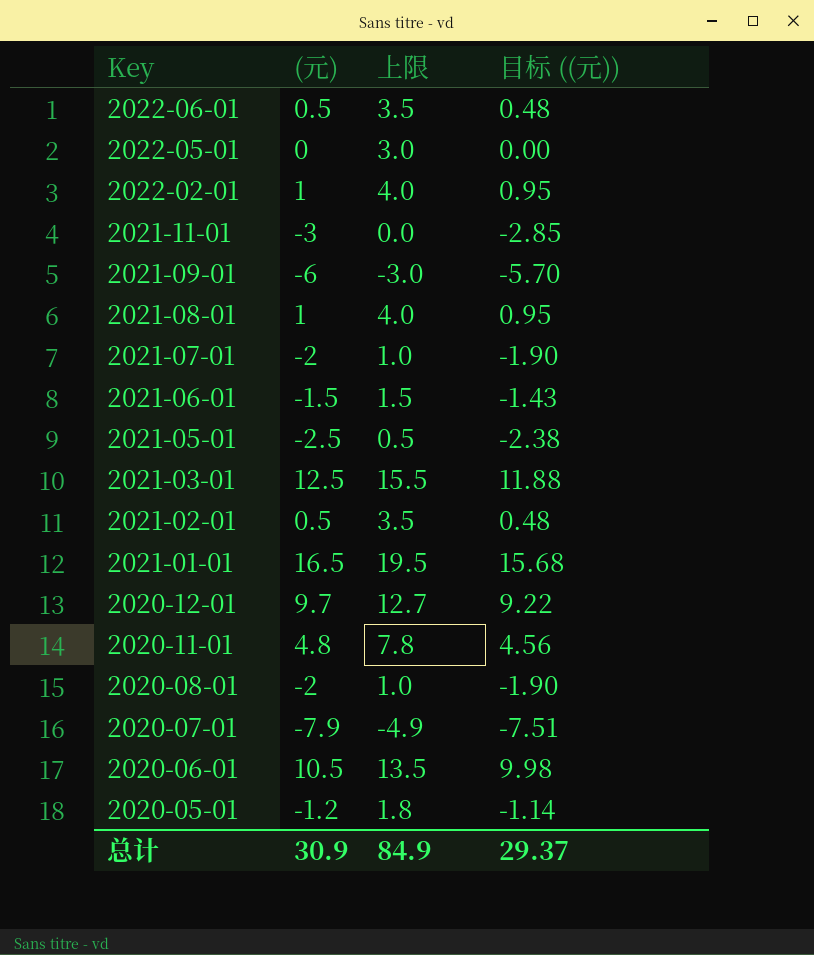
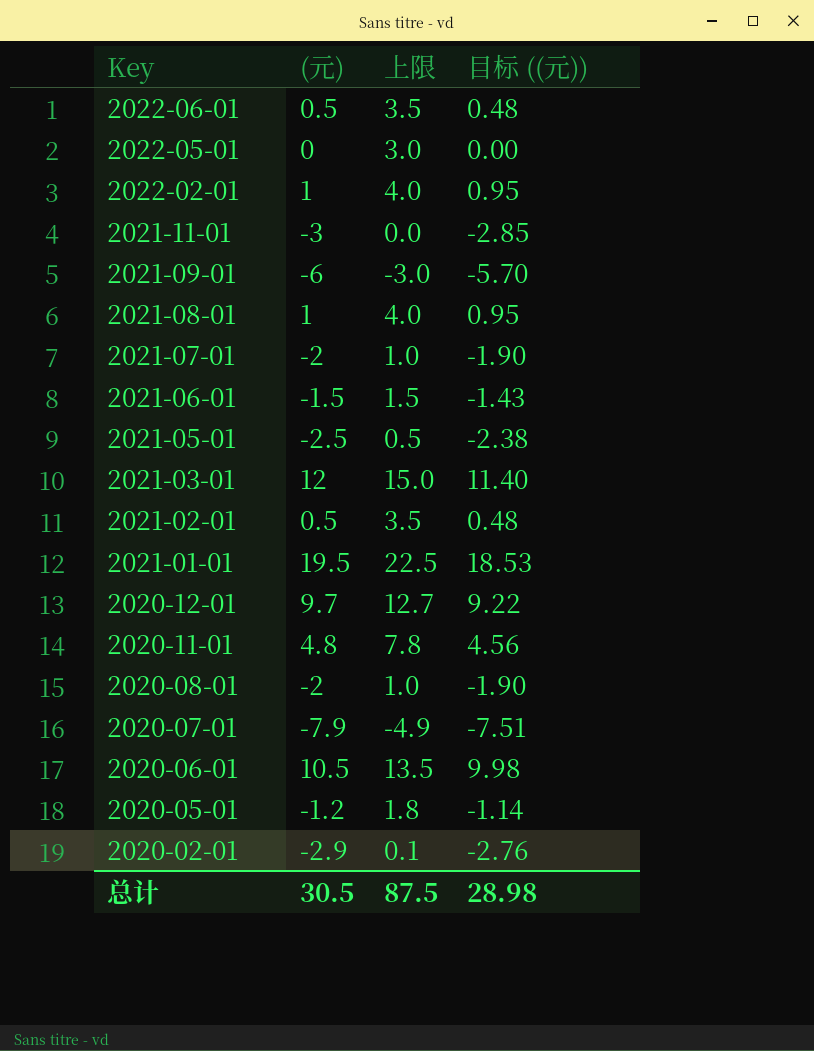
2021-03-01 | (元): 12.5 -> 12
2021-03-01 | 上限: 15.5 -> 15.0
2021-03-01 | 目标 ((元)): 11.88 -> 11.40
2021-01-01 | (元): 16.5 -> 19.5
2021-01-01 | 上限: 19.5 -> 22.5
2021-01-01 | 目标 ((元)): 15.68 -> 18.53
row 2020-02-01: none -> -2.9 | 0.1 | -2.76
总计 | (元): 30.9 -> 30.5
总计 | 上限: 84.9 -> 87.5
总计 | 目标 ((元)): 29.37 -> 28.98

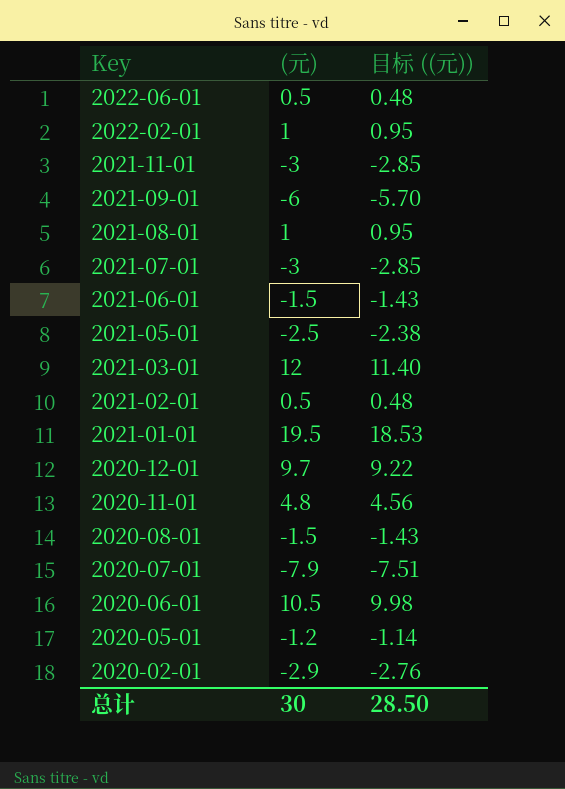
column 上限 | formula: [(元)] + 3 -> none
row 2022-05-01: 0 | 3.0 | 0.00 -> none
2021-07-01 | (元): -2 -> -3
2021-07-01 | 目标 ((元)): -1.90 -> -2.85
2020-08-01 | (元): -2 -> -1.5
2020-08-01 | 目标 ((元)): -1.90 -> -1.43
总计 | (元): 30.5 -> 30
总计 | 目标 ((元)): 28.98 -> 28.50

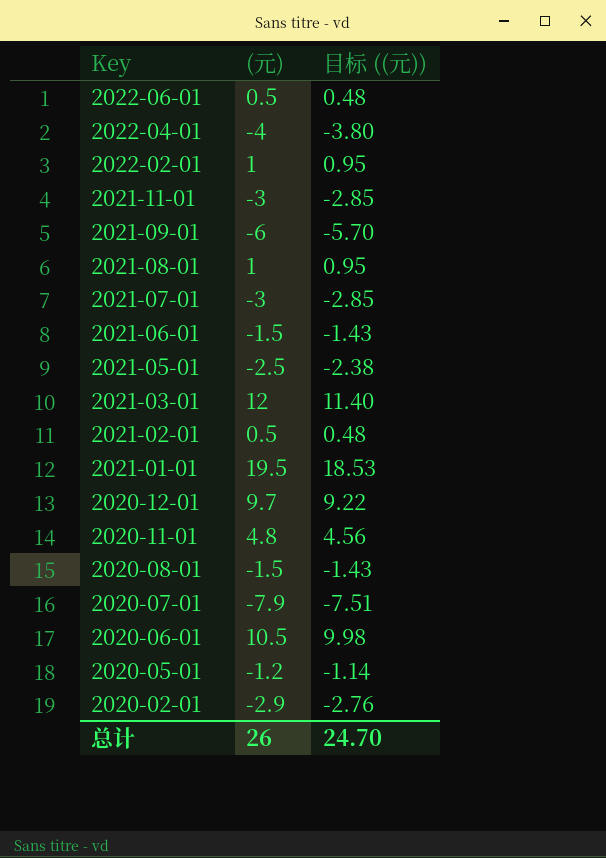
row 2022-04-01: none -> -4 | -3.80
总计 | (元): 30 -> 26
总计 | 目标 ((元)): 28.50 -> 24.70

